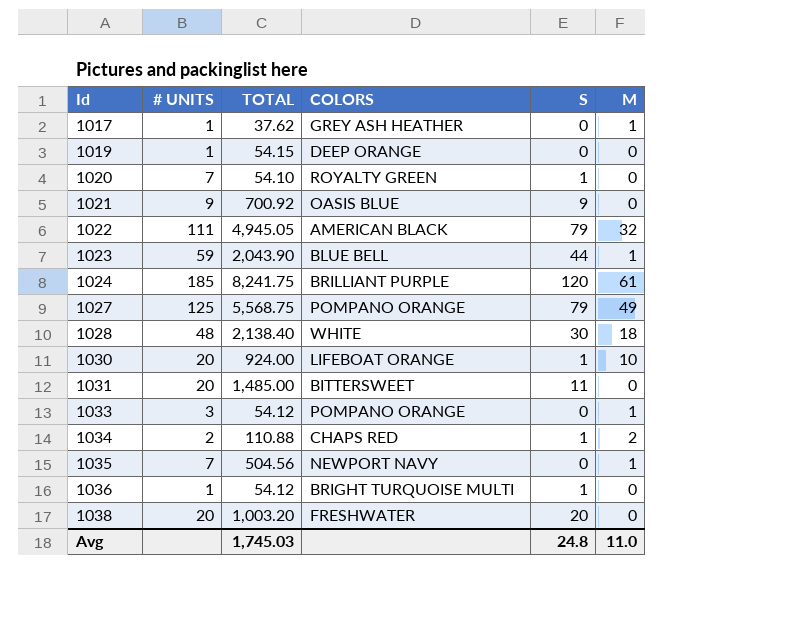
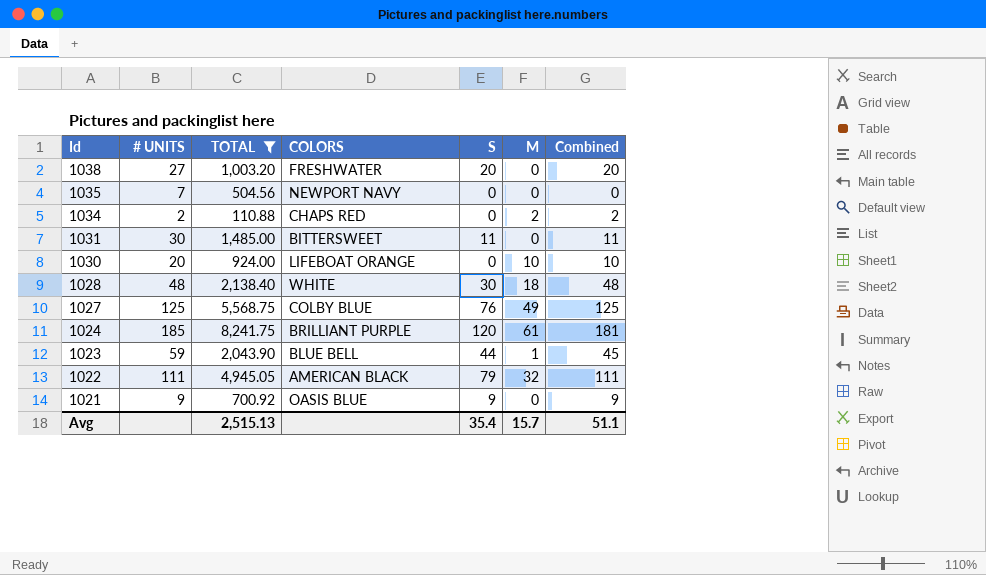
filter: none -> TOTAL >= 110.88
row order: Id ascending -> Id descending
column Combined | formula: none -> [S] + [M]
1038 | # UNITS: 20 -> 27
1035 | M: 1 -> 0
1034 | S: 1 -> 0
1031 | # UNITS: 20 -> 30
1030 | S: 1 -> 0
1027 | COLORS: POMPANO ORANGE -> COLBY BLUE
1027 | S: 79 -> 76
Avg | TOTAL: 1,745.03 -> 2,515.13
Avg | S: 24.8 -> 35.4
Avg | M: 11.0 -> 15.7

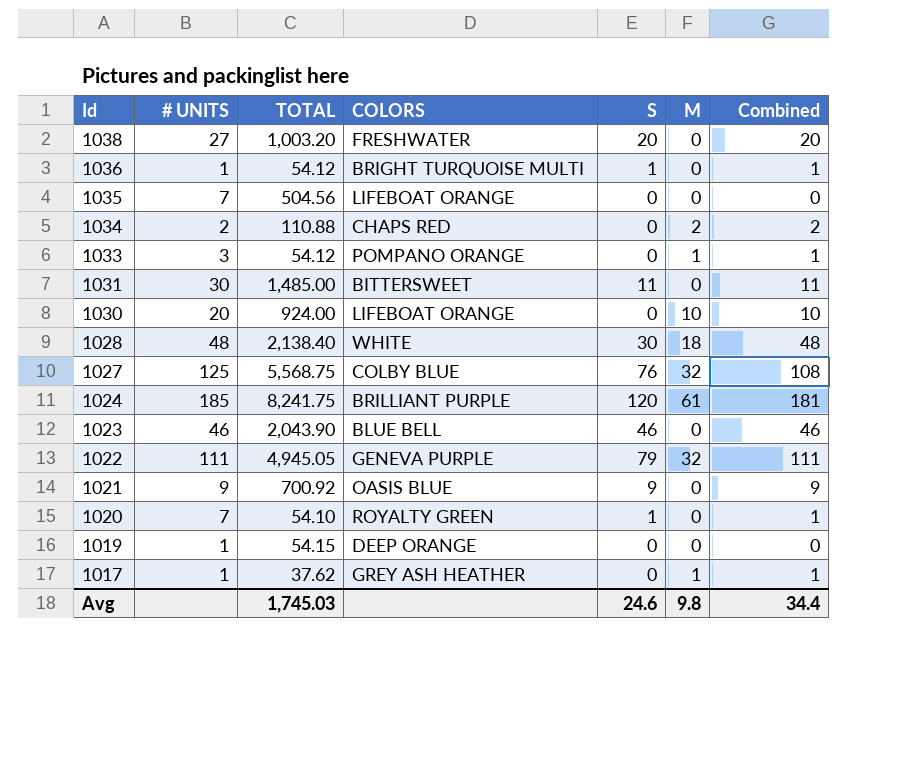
filter: TOTAL >= 110.88 -> none
1035 | COLORS: NEWPORT NAVY -> LIFEBOAT ORANGE
1027 | M: 49 -> 32
1027 | Combined: 125 -> 108
1023 | # UNITS: 59 -> 46
1023 | S: 44 -> 46
1023 | M: 1 -> 0
1023 | Combined: 45 -> 46
1022 | COLORS: AMERICAN BLACK -> GENEVA PURPLE
Avg | TOTAL: 2,515.13 -> 1,745.03
Avg | S: 35.4 -> 24.6
Avg | M: 15.7 -> 9.8
Avg | Combined: 51.1 -> 34.4

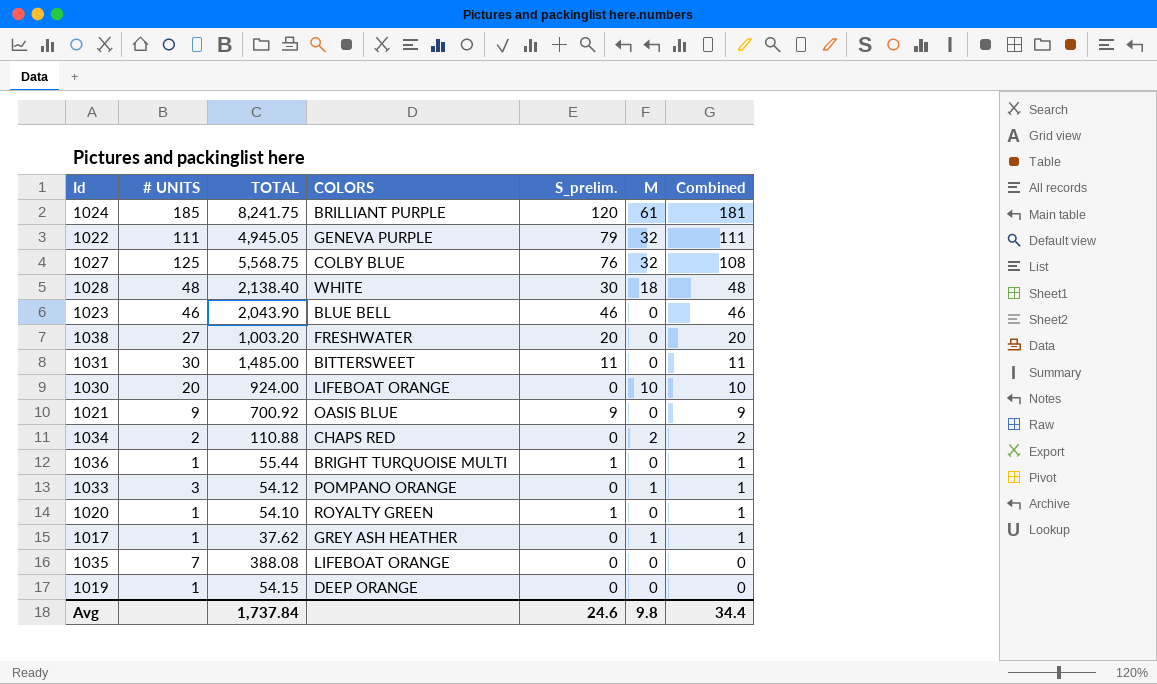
row order: Id descending -> Combined descending
column name: S -> S_prelim.
1036 | TOTAL: 54.12 -> 55.44
1020 | # UNITS: 7 -> 1
1035 | TOTAL: 504.56 -> 388.08
Avg | TOTAL: 1,745.03 -> 1,737.84

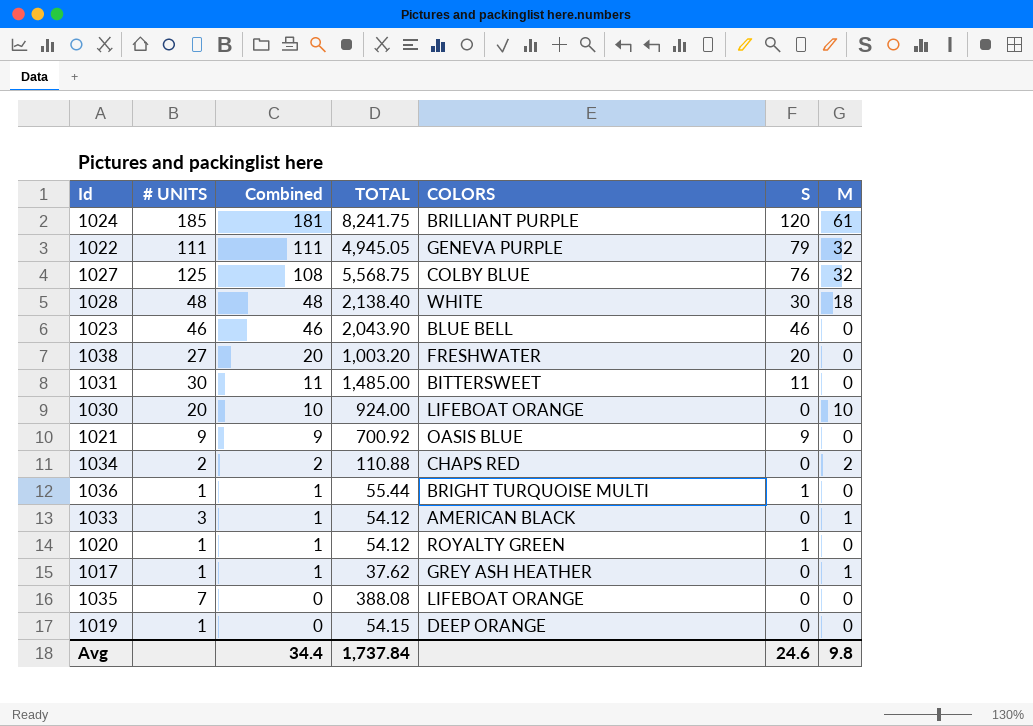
column Combined | position: 7 -> 3
column name: S_prelim. -> S
1033 | COLORS: POMPANO ORANGE -> AMERICAN BLACK
1020 | TOTAL: 54.10 -> 54.12

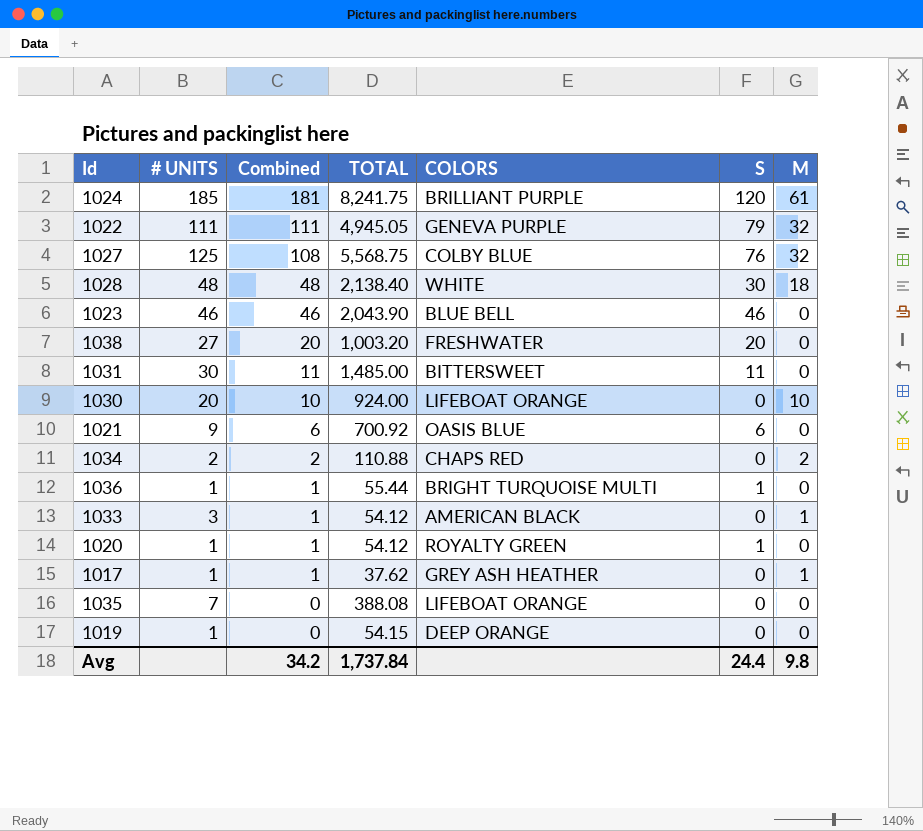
1021 | Combined: 9 -> 6
1021 | S: 9 -> 6
Avg | Combined: 34.4 -> 34.2
Avg | S: 24.6 -> 24.4

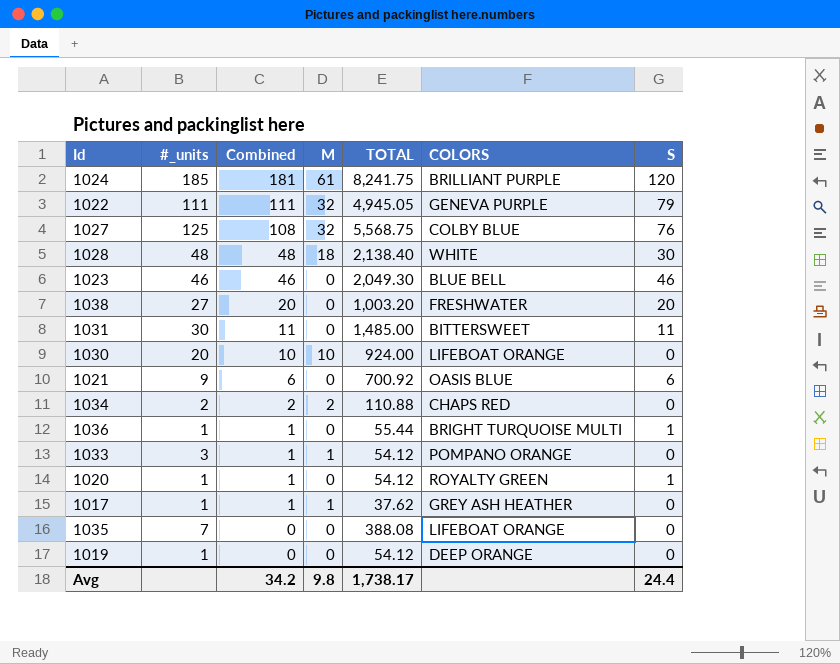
column name: # UNITS -> #_units
column M | position: 7 -> 4
1023 | TOTAL: 2,043.90 -> 2,049.30
1033 | COLORS: AMERICAN BLACK -> POMPANO ORANGE
1019 | TOTAL: 54.15 -> 54.12
Avg | TOTAL: 1,737.84 -> 1,738.17

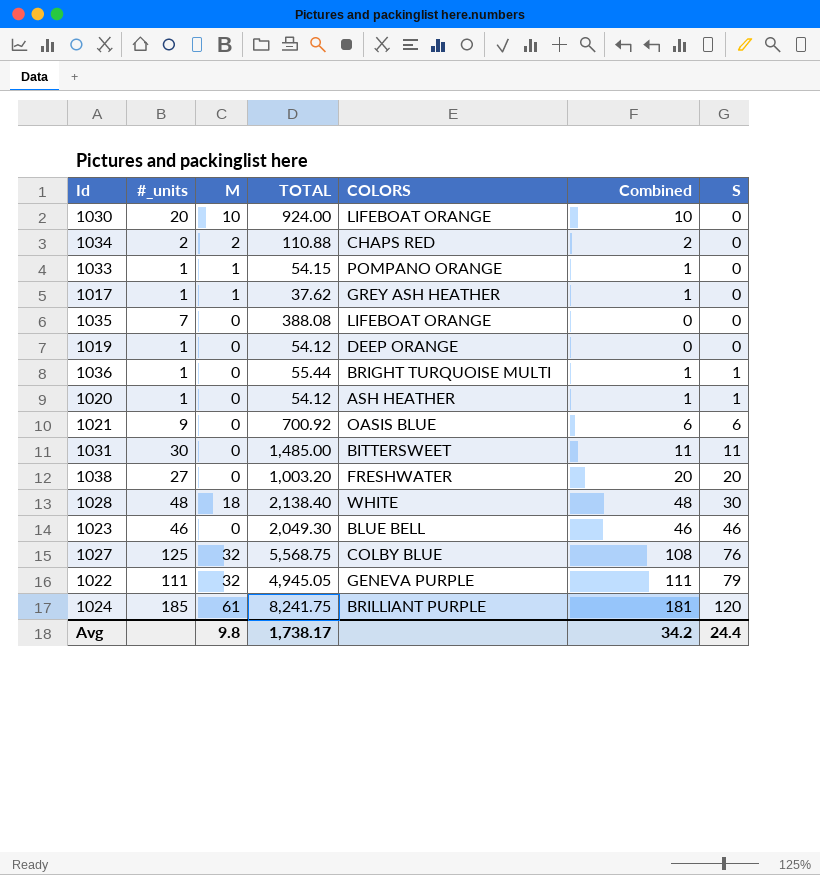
row order: Combined descending -> S ascending
column Combined | position: 3 -> 6
1033 | #_units: 3 -> 1
1033 | TOTAL: 54.12 -> 54.15
1020 | COLORS: ROYALTY GREEN -> ASH HEATHER

